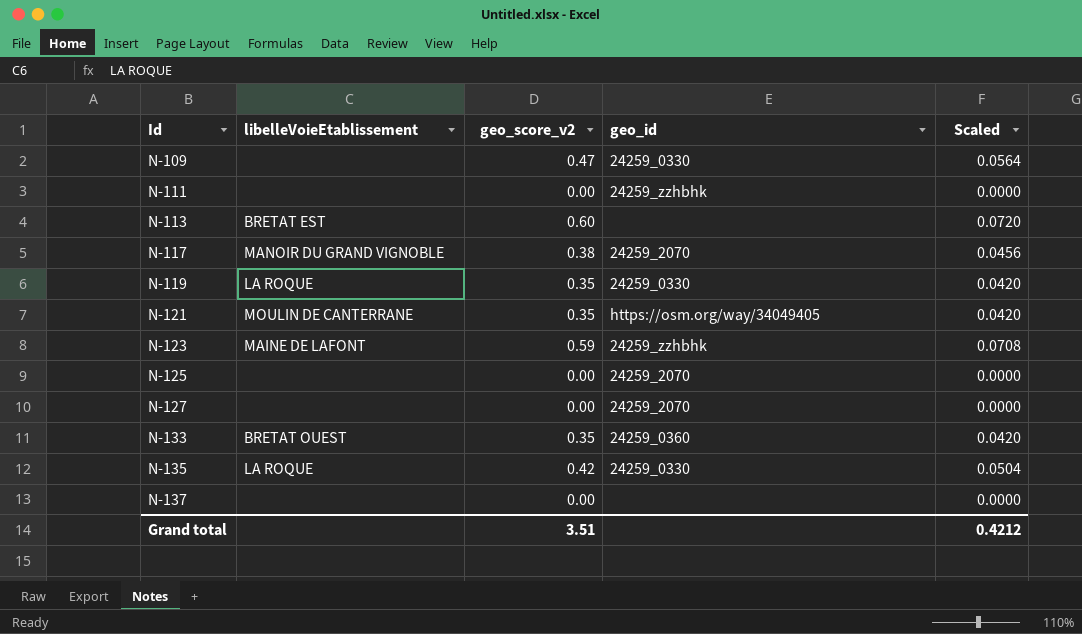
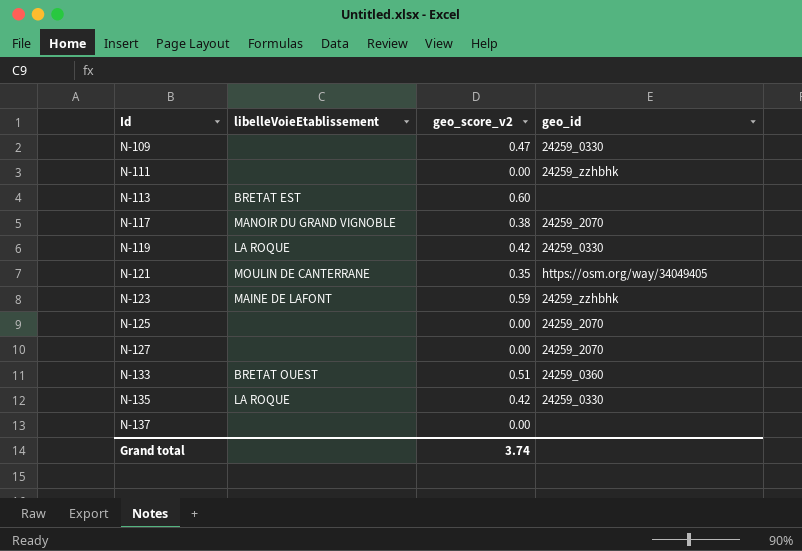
column Scaled | formula: [geo_score_v2] * 0.12 -> none
N-119 | geo_score_v2: 0.35 -> 0.42
N-133 | geo_score_v2: 0.35 -> 0.51
Grand total | geo_score_v2: 3.51 -> 3.74

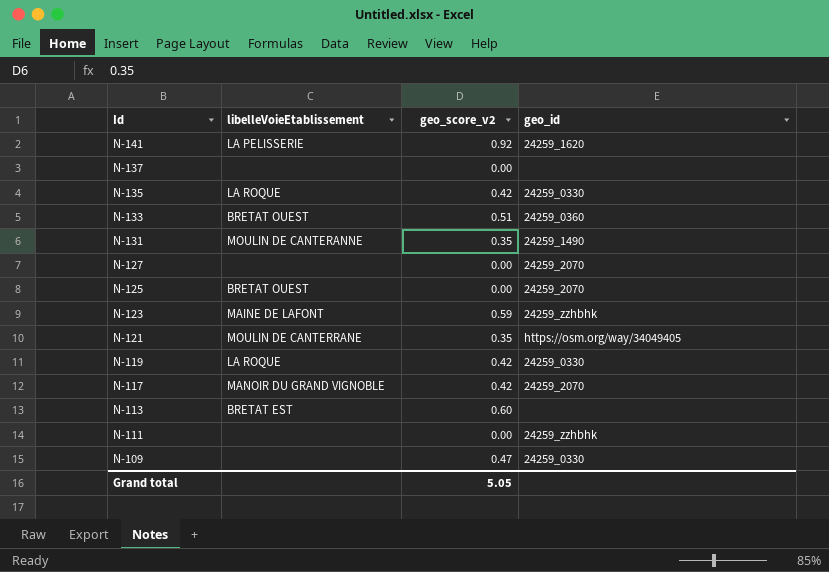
row order: Id ascending -> Id descending
row N-141: none -> LA PELISSERIE | 0.92 | 24259_1620
row N-131: none -> MOULIN DE CANTERANNE | 0.35 | 24259_1490
N-125 | libelleVoieEtablissement: none -> BRETAT OUEST
N-117 | geo_score_v2: 0.38 -> 0.42
Grand total | geo_score_v2: 3.74 -> 5.05

